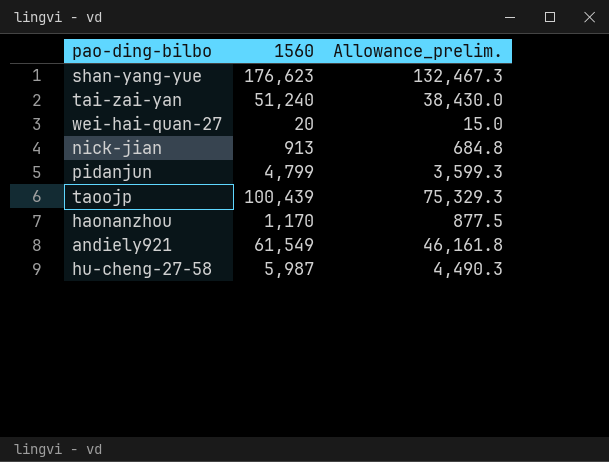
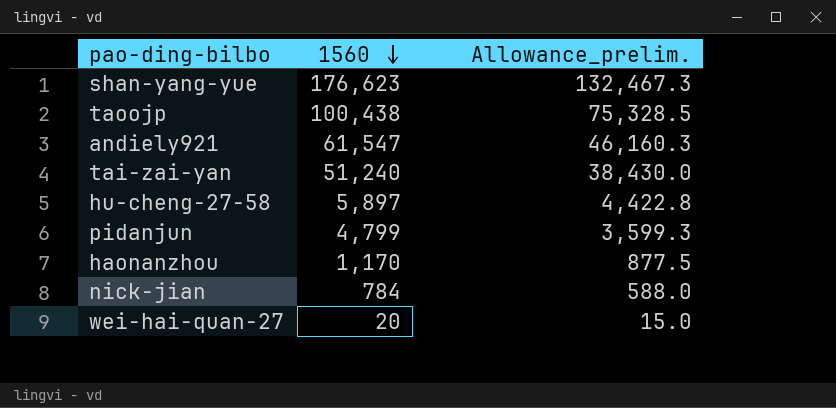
row order: none -> 1560 descending
taoojp | 1560: 100,439 -> 100,438
taoojp | Allowance_prelim.: 75,329.3 -> 75,328.5
andiely921 | 1560: 61,549 -> 61,547
andiely921 | Allowance_prelim.: 46,161.8 -> 46,160.3
hu-cheng-27-58 | 1560: 5,987 -> 5,897
hu-cheng-27-58 | Allowance_prelim.: 4,490.3 -> 4,422.8
nick-jian | 1560: 913 -> 784
nick-jian | Allowance_prelim.: 684.8 -> 588.0

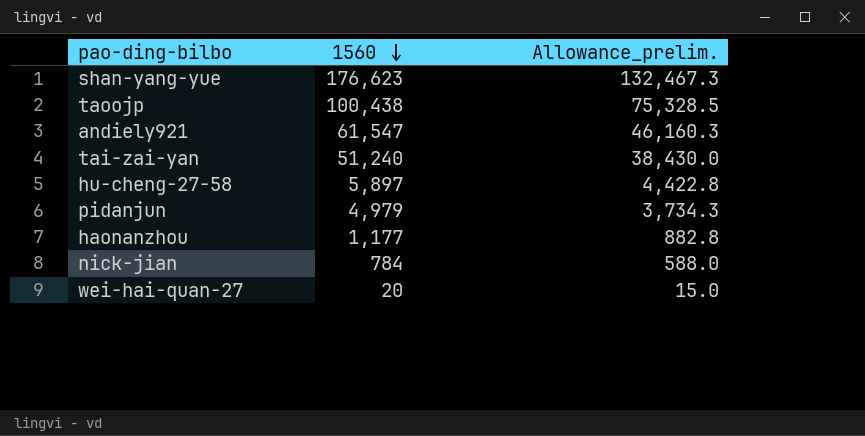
pidanjun | 1560: 4,799 -> 4,979
pidanjun | Allowance_prelim.: 3,599.3 -> 3,734.3
haonanzhou | 1560: 1,170 -> 1,177
haonanzhou | Allowance_prelim.: 877.5 -> 882.8

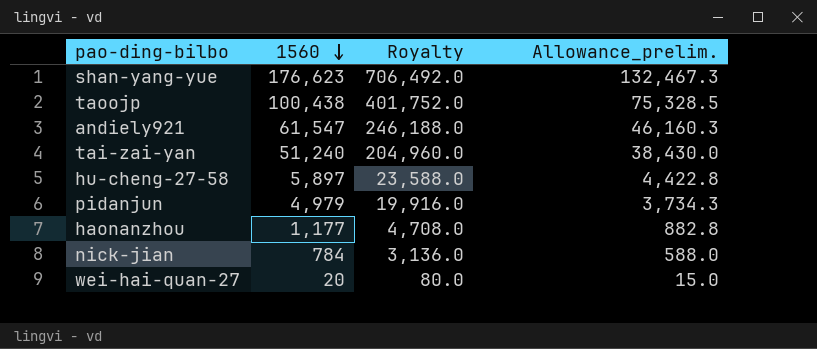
column Royalty | formula: none -> [1560] * 4

